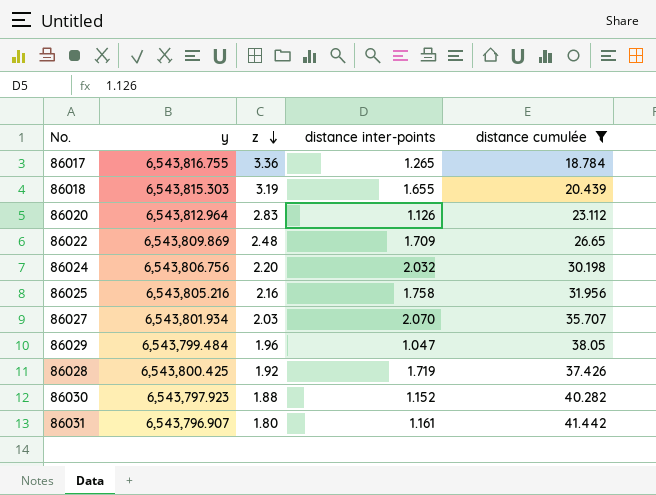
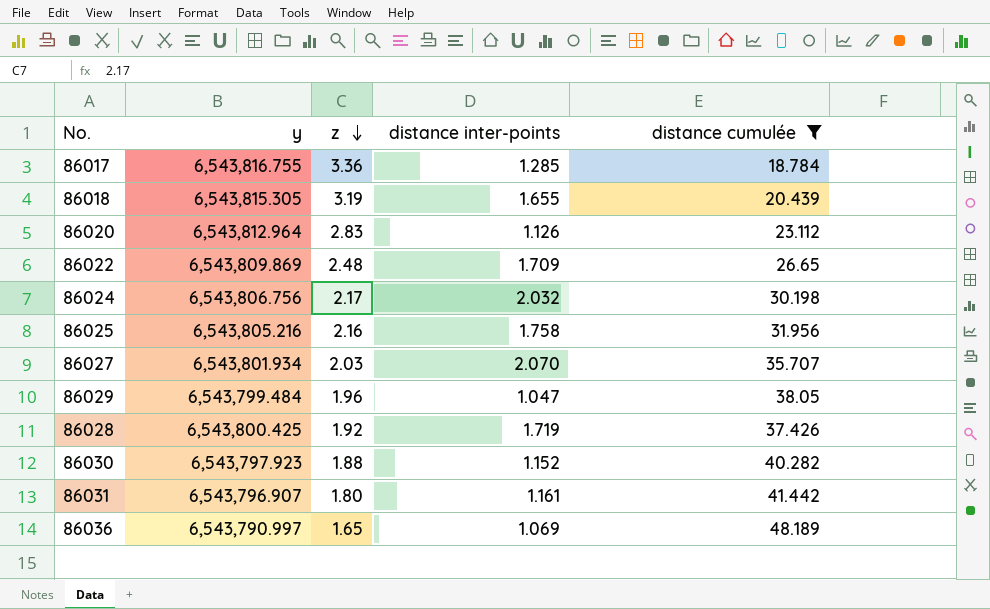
86017 | distance inter-points: 1.265 -> 1.285
86018 | y: 6,543,815.303 -> 6,543,815.305
86024 | z: 2.20 -> 2.17
row 86036: none -> 6,543,790.997 | 1.65 | 1.069 | 48.189

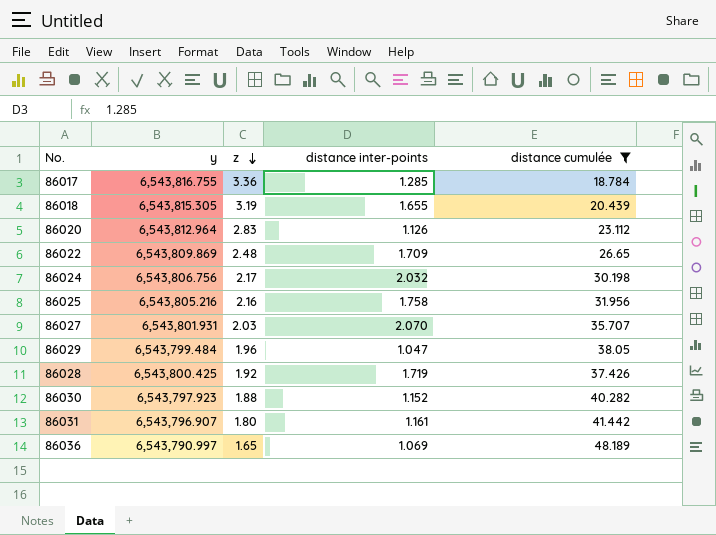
86027 | y: 6,543,801.934 -> 6,543,801.931

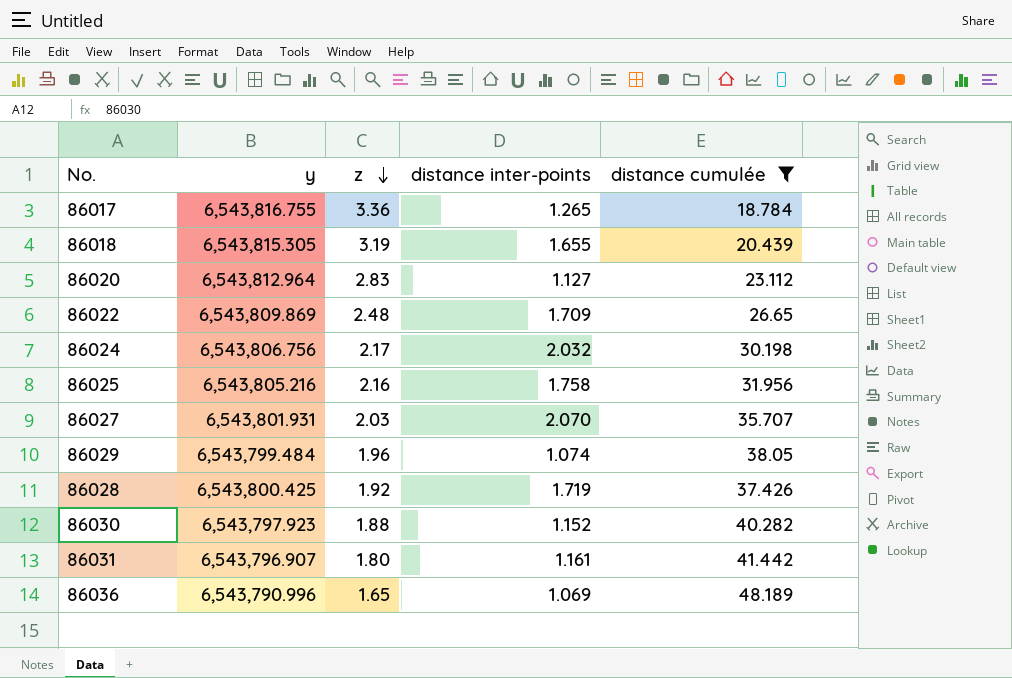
86017 | distance inter-points: 1.285 -> 1.265
86020 | distance inter-points: 1.126 -> 1.127
86029 | distance inter-points: 1.047 -> 1.074
86036 | y: 6,543,790.997 -> 6,543,790.996

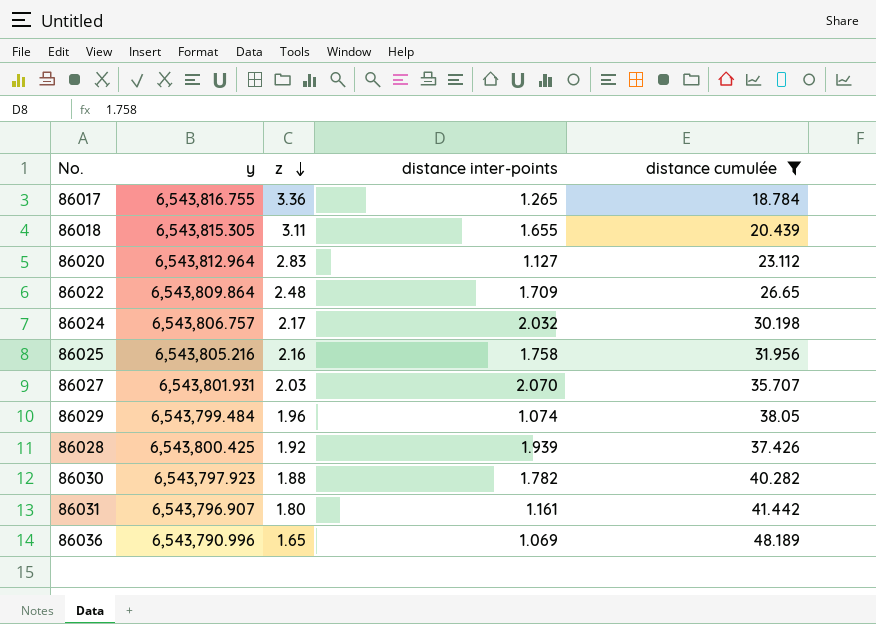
86018 | z: 3.19 -> 3.11
86022 | y: 6,543,809.869 -> 6,543,809.864
86024 | y: 6,543,806.756 -> 6,543,806.757
86028 | distance inter-points: 1.719 -> 1.939
86030 | distance inter-points: 1.152 -> 1.782

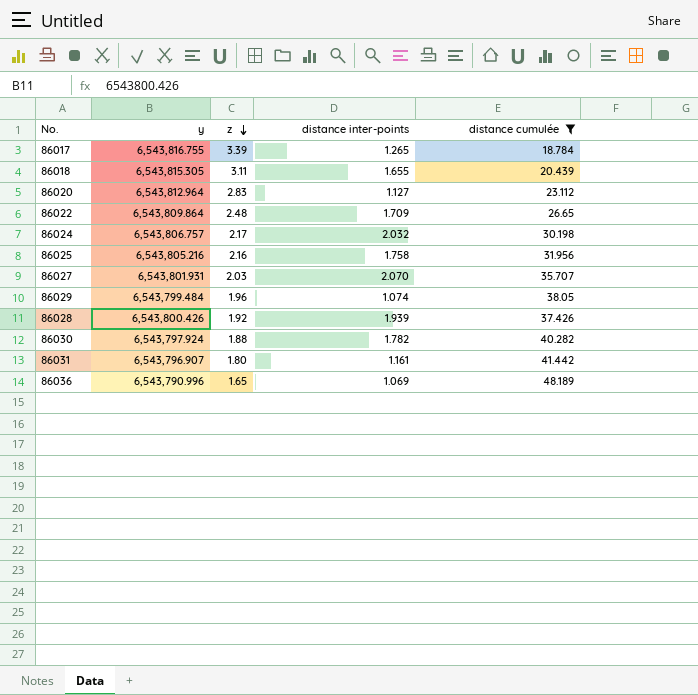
86017 | z: 3.36 -> 3.39
86028 | y: 6,543,800.425 -> 6,543,800.426
86030 | y: 6,543,797.923 -> 6,543,797.924

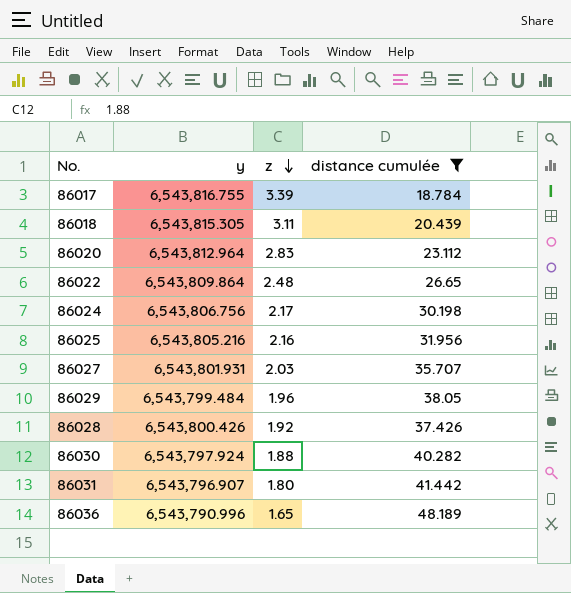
column distance inter-points | position: 4 -> none
86024 | y: 6,543,806.757 -> 6,543,806.756

